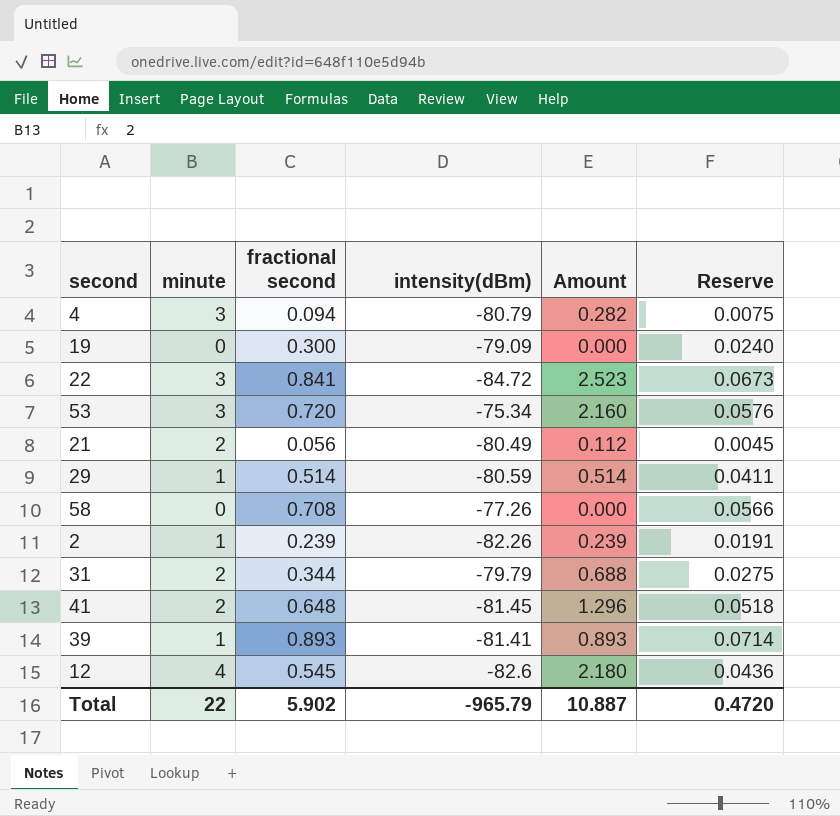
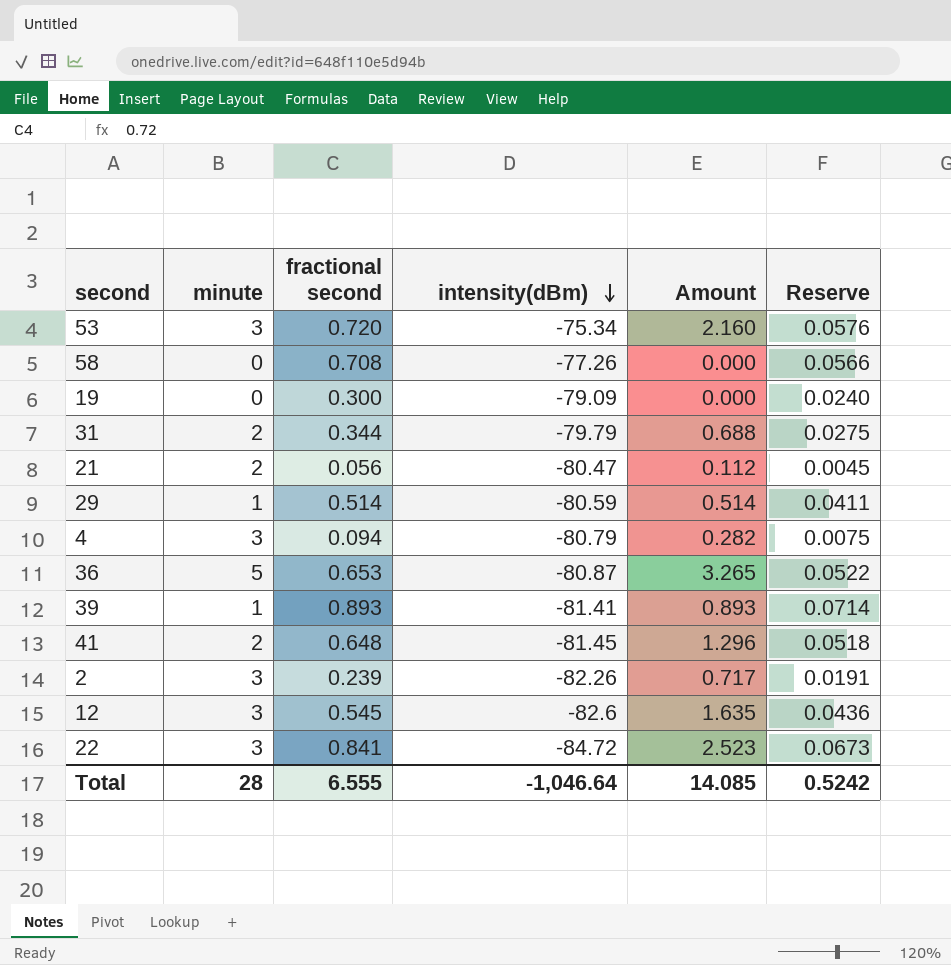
row order: none -> intensity(dBm) descending
21 | intensity(dBm): -80.49 -> -80.47
row 36: none -> 5 | 0.653 | -80.87 | 3.265 | 0.0522
2 | minute: 1 -> 3
2 | Amount: 0.239 -> 0.717
12 | minute: 4 -> 3
12 | Amount: 2.180 -> 1.635
Total | minute: 22 -> 28
Total | fractional second: 5.902 -> 6.555
Total | intensity(dBm): -965.79 -> -1,046.64
Total | Amount: 10.887 -> 14.085
Total | Reserve: 0.4720 -> 0.5242

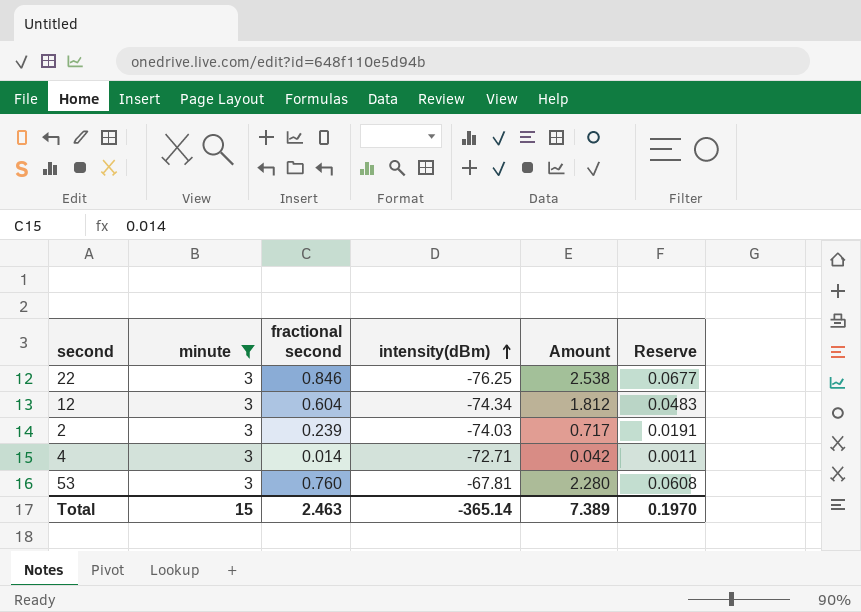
filter: none -> minute = 3
row order: intensity(dBm) descending -> intensity(dBm) ascending
22 | fractional second: 0.841 -> 0.846
22 | intensity(dBm): -84.72 -> -76.25
22 | Amount: 2.523 -> 2.538
22 | Reserve: 0.0673 -> 0.0677
12 | fractional second: 0.545 -> 0.604
12 | intensity(dBm): -82.6 -> -74.34
12 | Amount: 1.635 -> 1.812
12 | Reserve: 0.0436 -> 0.0483
2 | intensity(dBm): -82.26 -> -74.03
4 | fractional second: 0.094 -> 0.014
4 | intensity(dBm): -80.79 -> -72.71
4 | Amount: 0.282 -> 0.042
4 | Reserve: 0.0075 -> 0.0011
53 | fractional second: 0.720 -> 0.760
53 | intensity(dBm): -75.34 -> -67.81
53 | Amount: 2.160 -> 2.280
53 | Reserve: 0.0576 -> 0.0608
Total | minute: 28 -> 15
Total | fractional second: 6.555 -> 2.463
Total | intensity(dBm): -1,046.64 -> -365.14
Total | Amount: 14.085 -> 7.389
Total | Reserve: 0.5242 -> 0.1970

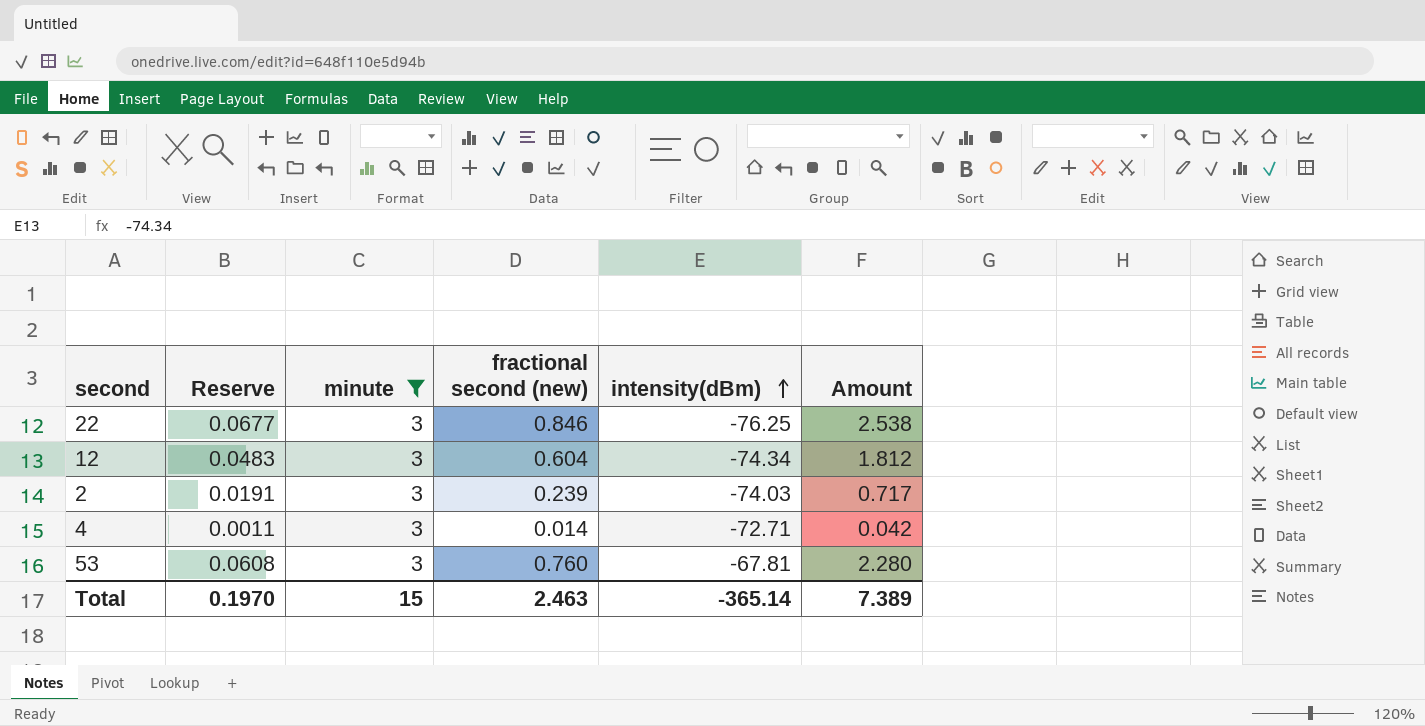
column Reserve | position: 6 -> 2
column name: fractional second -> fractional second (new)

